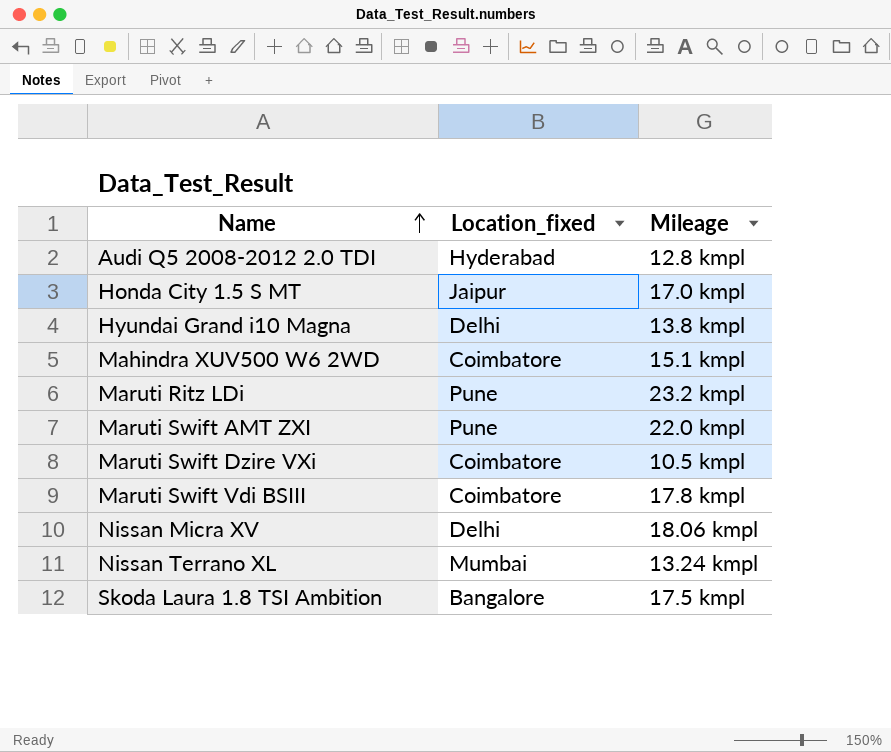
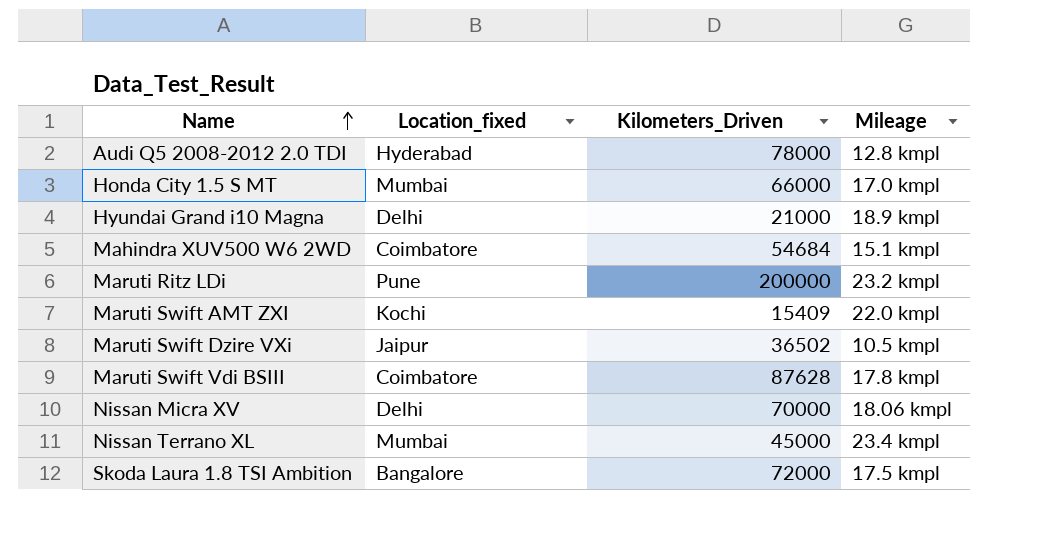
column Kilometers_Driven | position: none -> 3
Honda City 1.5 S MT | Location_fixed: Jaipur -> Mumbai
Hyundai Grand i10 Magna | Mileage: 13.8 kmpl -> 18.9 kmpl
Maruti Swift AMT ZXI | Location_fixed: Pune -> Kochi
Maruti Swift Dzire VXi | Location_fixed: Coimbatore -> Jaipur
Nissan Terrano XL | Mileage: 13.24 kmpl -> 23.4 kmpl

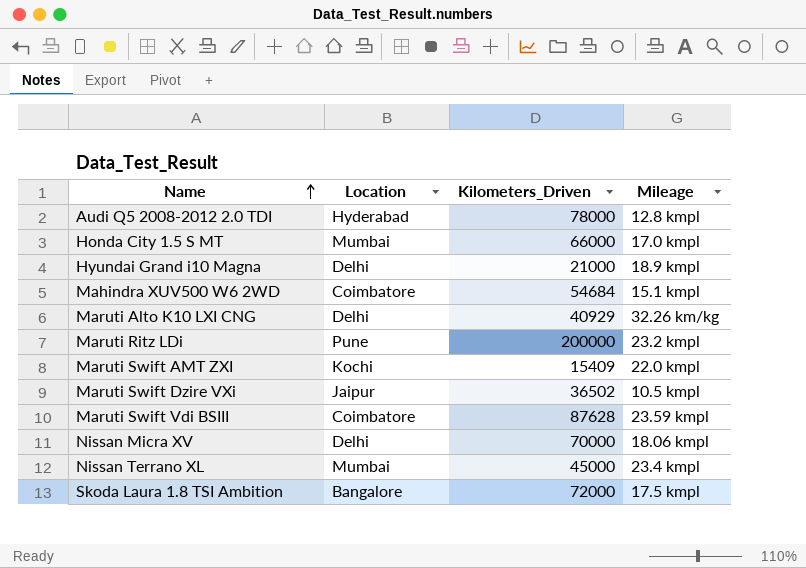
column name: Location_fixed -> Location
row Maruti Alto K10 LXI CNG: none -> Delhi | 40929 | 32.26 km/kg
Maruti Swift Vdi BSIII | Mileage: 17.8 kmpl -> 23.59 kmpl

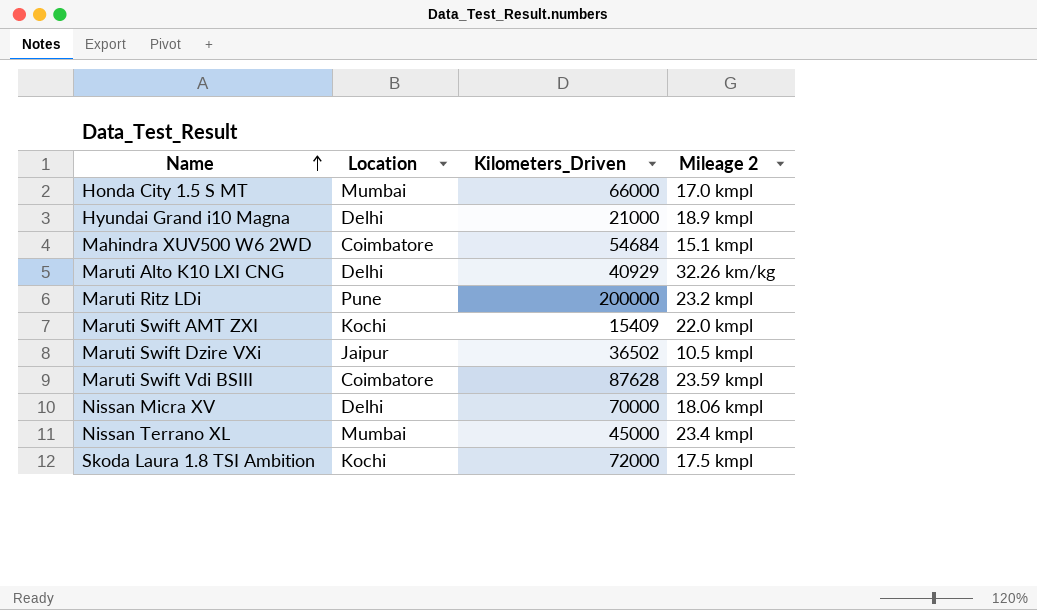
column name: Mileage -> Mileage 2
row Audi Q5 2008-2012 2.0 TDI: Hyderabad | 78000 | 12.8 kmpl -> none
Skoda Laura 1.8 TSI Ambition | Location: Bangalore -> Kochi

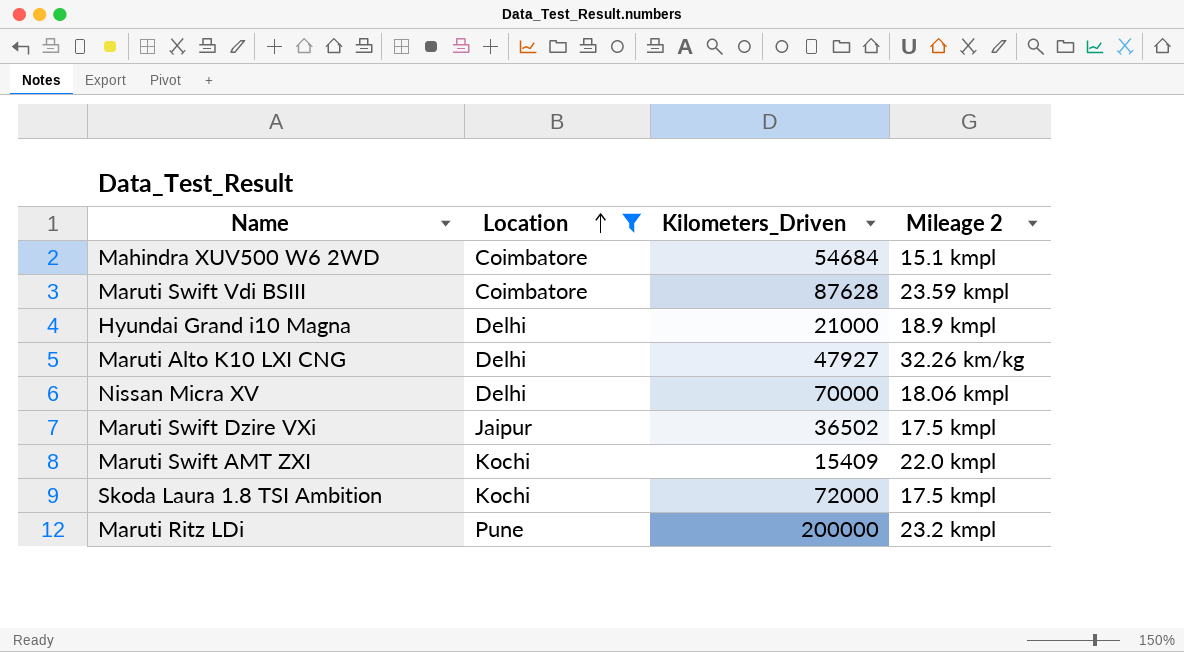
filter: none -> Location != Mumbai
row order: Name ascending -> Location ascending
Maruti Alto K10 LXI CNG | Kilometers_Driven: 40929 -> 47927
Maruti Swift Dzire VXi | Mileage 2: 10.5 kmpl -> 17.5 kmpl

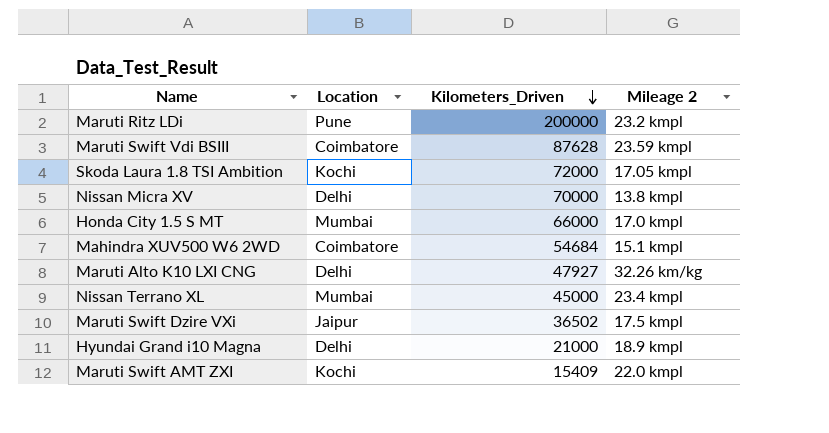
filter: Location != Mumbai -> none
row order: Location ascending -> Kilometers_Driven descending
Skoda Laura 1.8 TSI Ambition | Mileage 2: 17.5 kmpl -> 17.05 kmpl
Nissan Micra XV | Mileage 2: 18.06 kmpl -> 13.8 kmpl

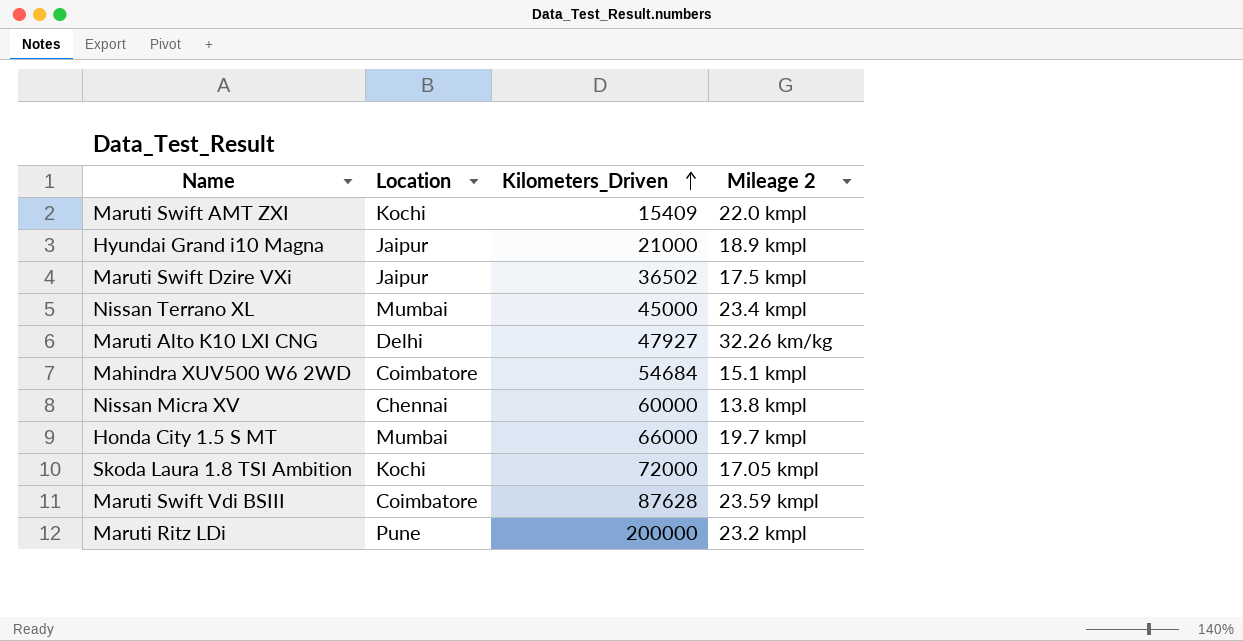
row order: Kilometers_Driven descending -> Kilometers_Driven ascending
Hyundai Grand i10 Magna | Location: Delhi -> Jaipur
Nissan Micra XV | Location: Delhi -> Chennai
Nissan Micra XV | Kilometers_Driven: 70000 -> 60000
Honda City 1.5 S MT | Mileage 2: 17.0 kmpl -> 19.7 kmpl

